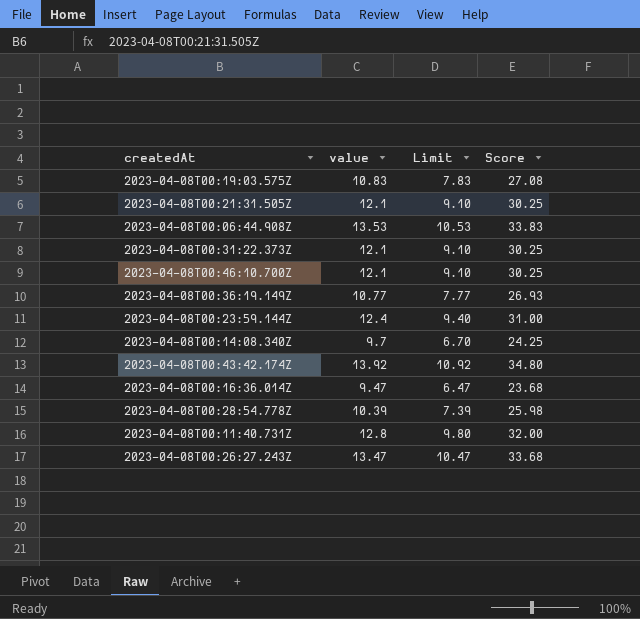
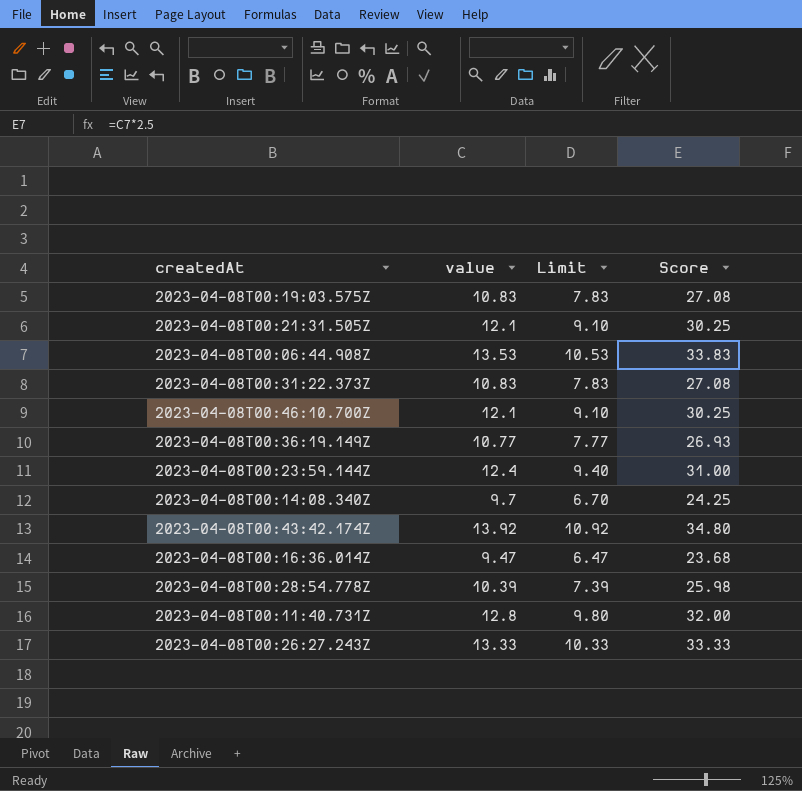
2023-04-08T00:31:22.373Z | value: 12.1 -> 10.83
2023-04-08T00:31:22.373Z | Limit: 9.10 -> 7.83
2023-04-08T00:31:22.373Z | Score: 30.25 -> 27.08
2023-04-08T00:26:27.243Z | value: 13.47 -> 13.33
2023-04-08T00:26:27.243Z | Limit: 10.47 -> 10.33
2023-04-08T00:26:27.243Z | Score: 33.68 -> 33.33

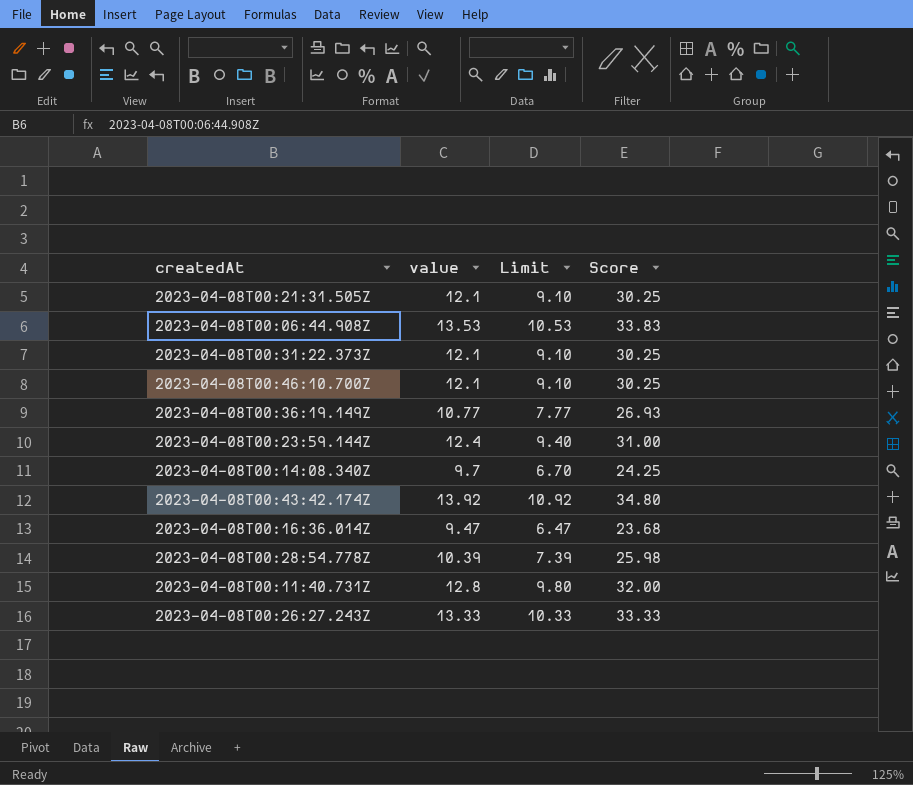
row 2023-04-08T00:19:03.575Z: 10.83 | 7.83 | 27.08 -> none
2023-04-08T00:31:22.373Z | value: 10.83 -> 12.1
2023-04-08T00:31:22.373Z | Limit: 7.83 -> 9.10
2023-04-08T00:31:22.373Z | Score: 27.08 -> 30.25

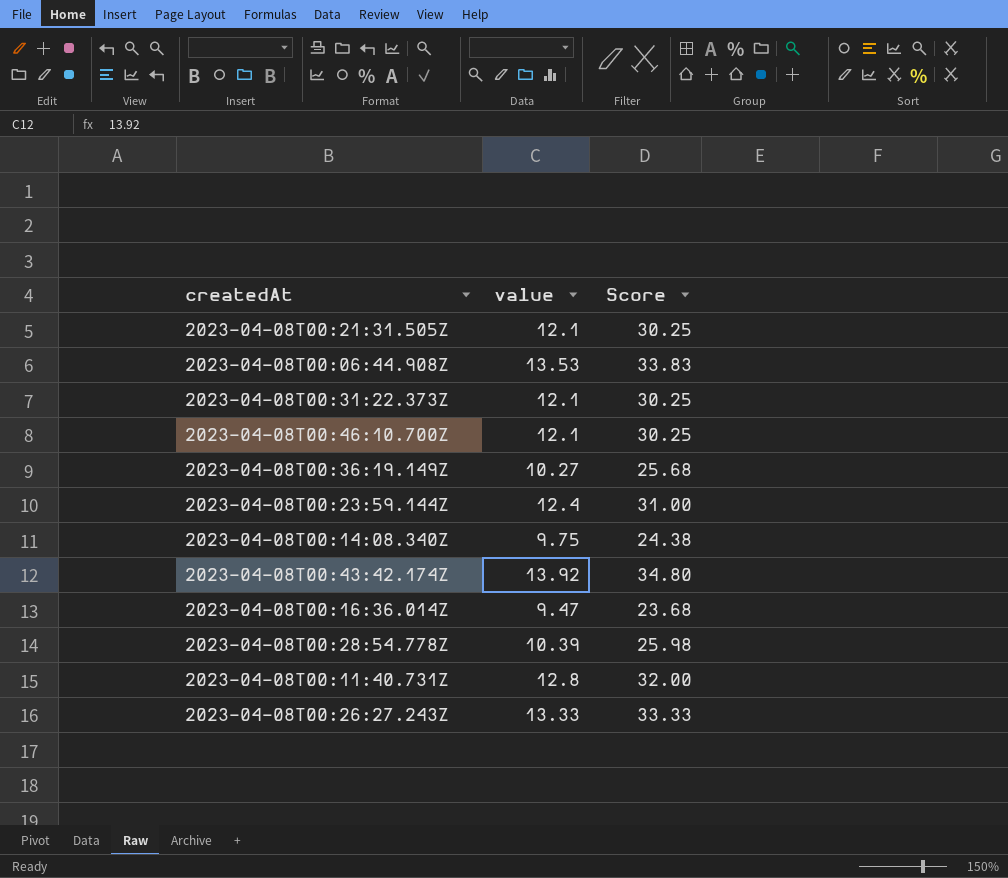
column Limit | formula: [value] - 3 -> none
2023-04-08T00:36:19.149Z | value: 10.77 -> 10.27
2023-04-08T00:36:19.149Z | Score: 26.93 -> 25.68
2023-04-08T00:14:08.340Z | value: 9.7 -> 9.75
2023-04-08T00:14:08.340Z | Score: 24.25 -> 24.38

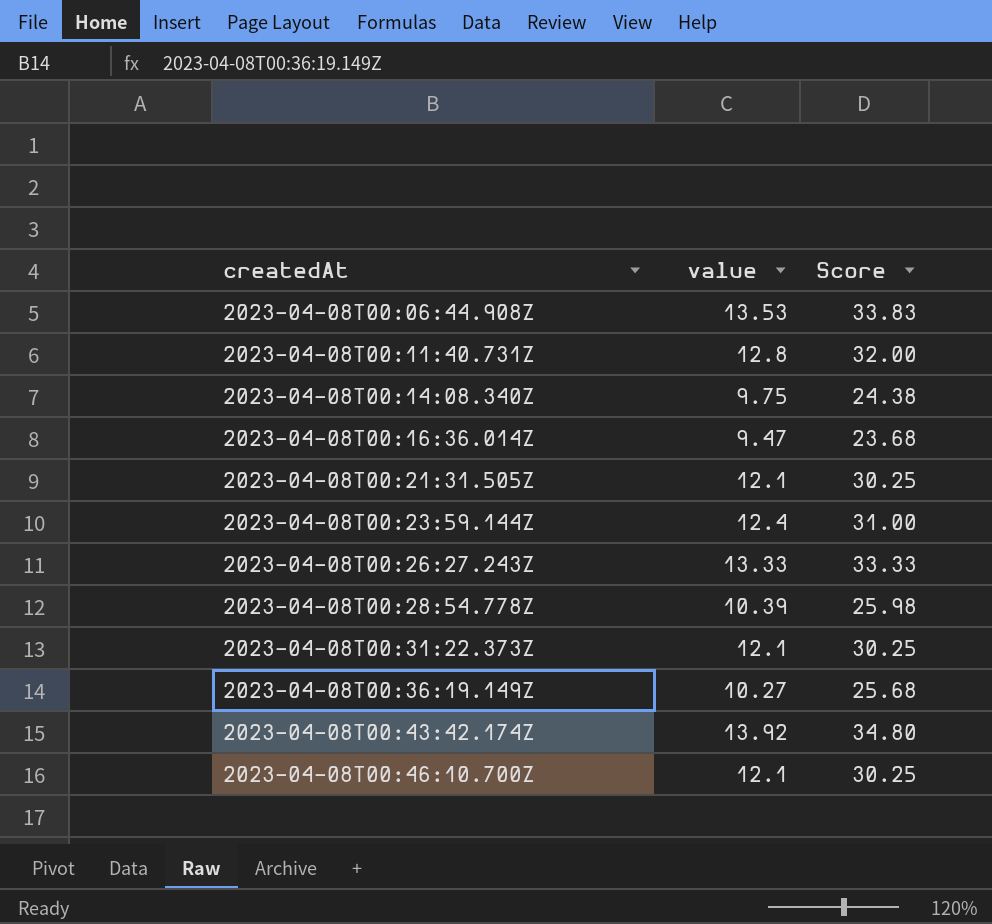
row order: none -> createdAt ascending

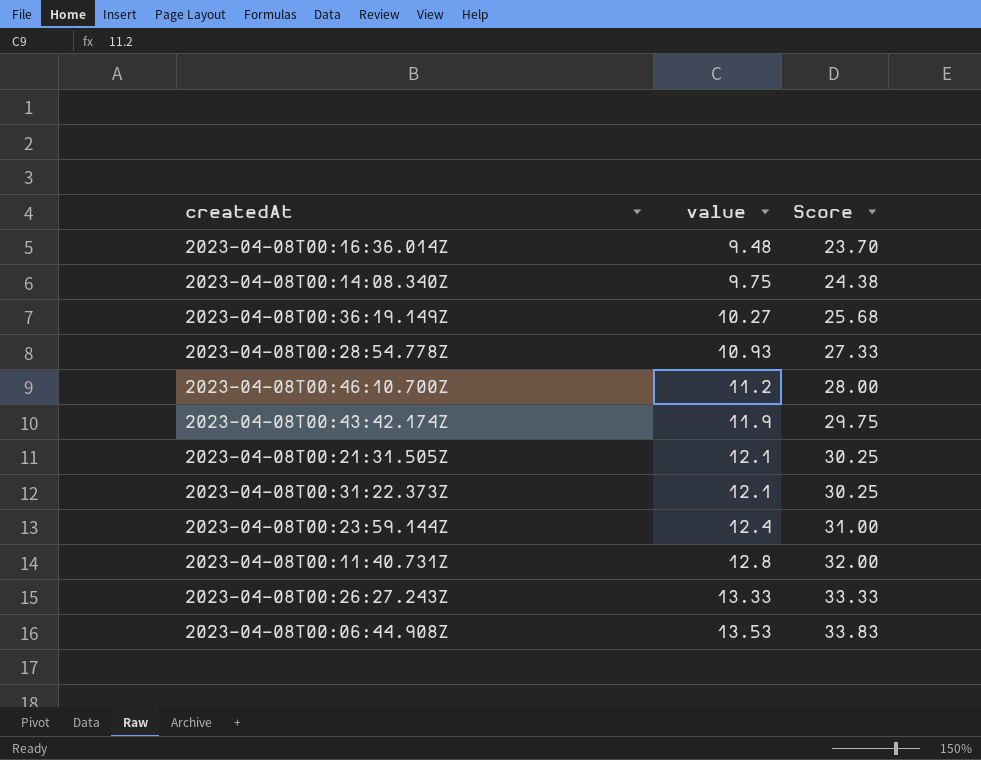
row order: createdAt ascending -> value ascending
2023-04-08T00:16:36.014Z | value: 9.47 -> 9.48
2023-04-08T00:16:36.014Z | Score: 23.68 -> 23.70
2023-04-08T00:28:54.778Z | value: 10.39 -> 10.93
2023-04-08T00:28:54.778Z | Score: 25.98 -> 27.33
2023-04-08T00:46:10.700Z | value: 12.1 -> 11.2
2023-04-08T00:46:10.700Z | Score: 30.25 -> 28.00
2023-04-08T00:43:42.174Z | value: 13.92 -> 11.9
2023-04-08T00:43:42.174Z | Score: 34.80 -> 29.75

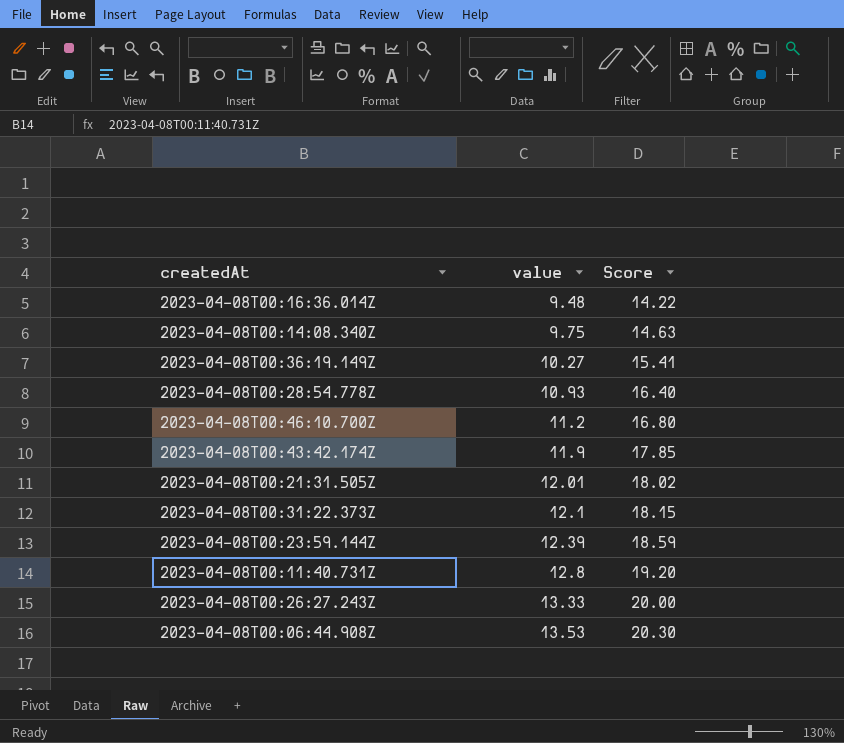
column Score | formula: [value] * 2.5 -> [value] * 1.5
2023-04-08T00:21:31.505Z | value: 12.1 -> 12.01
2023-04-08T00:23:59.144Z | value: 12.4 -> 12.39

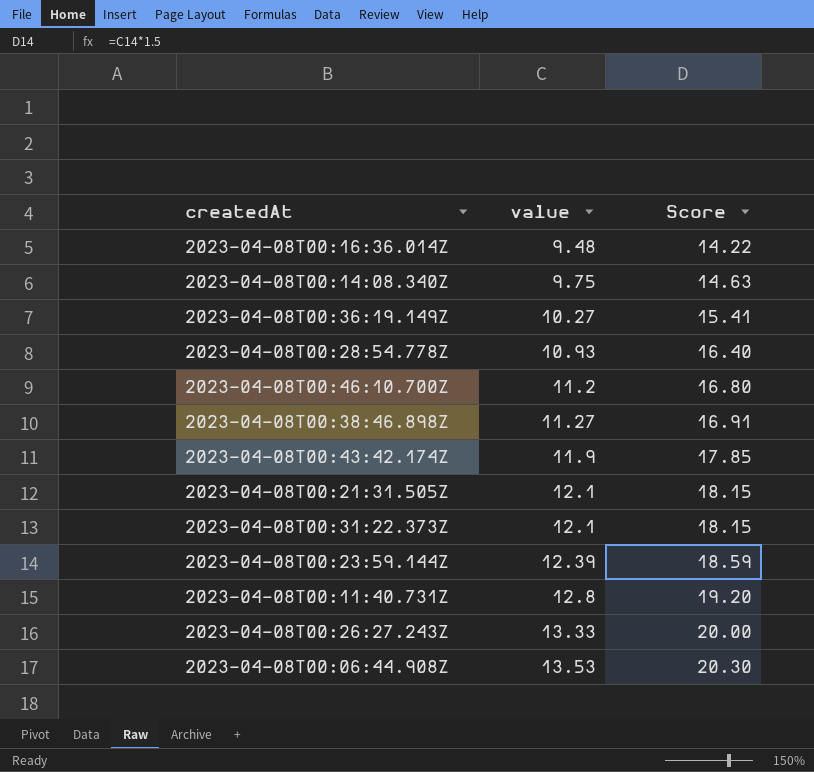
row 2023-04-08T00:38:46.898Z: none -> 11.27 | 16.91
2023-04-08T00:21:31.505Z | value: 12.01 -> 12.1
2023-04-08T00:21:31.505Z | Score: 18.02 -> 18.15

